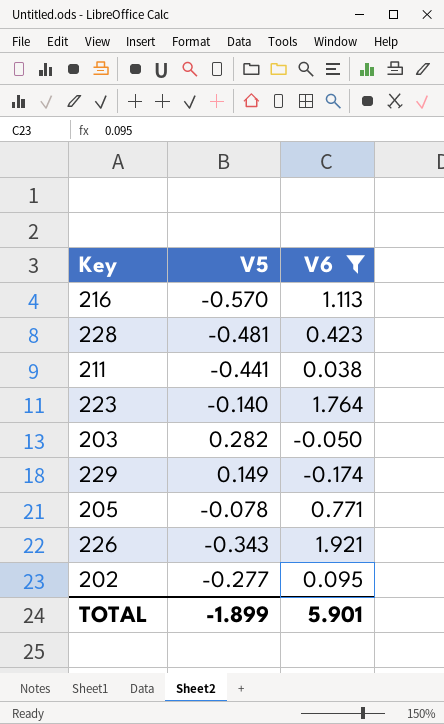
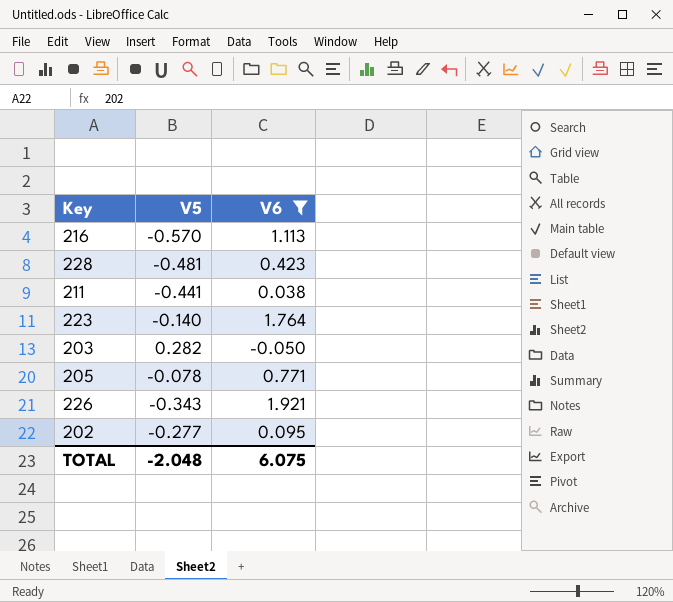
row 229: 0.149 | -0.174 -> none
TOTAL | V5: -1.899 -> -2.048
TOTAL | V6: 5.901 -> 6.075

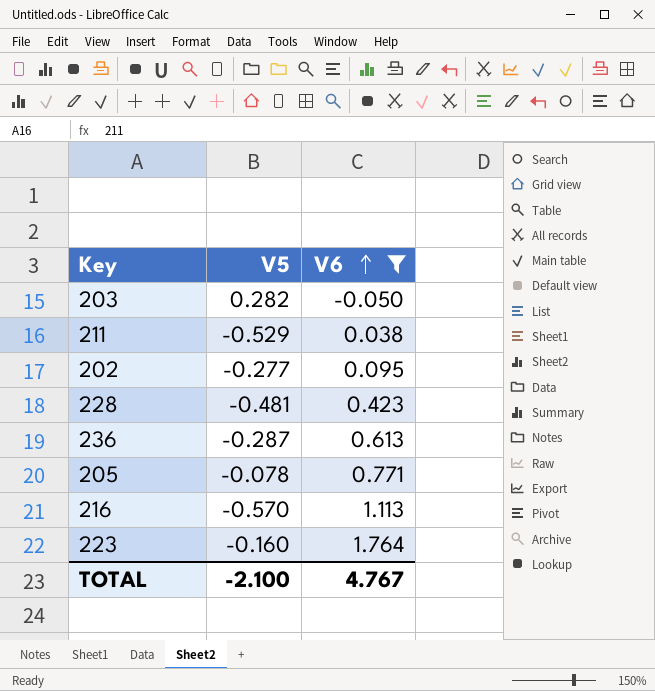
row order: none -> V6 ascending
row 226: -0.343 | 1.921 -> none
211 | V5: -0.441 -> -0.529
row 236: none -> -0.287 | 0.613
223 | V5: -0.140 -> -0.160
TOTAL | V5: -2.048 -> -2.100
TOTAL | V6: 6.075 -> 4.767

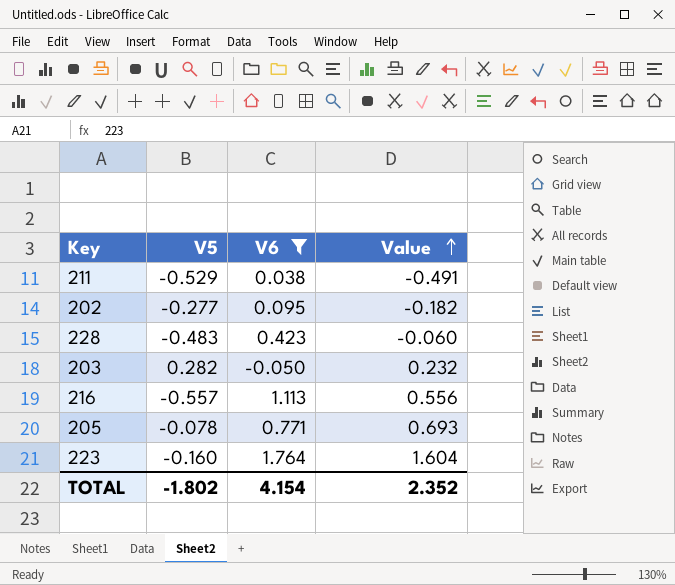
row order: V6 ascending -> Value ascending
column Value | formula: none -> [V5] + [V6]
row 236: -0.287 | 0.613 -> none
228 | V5: -0.481 -> -0.483
216 | V5: -0.570 -> -0.557
TOTAL | V5: -2.100 -> -1.802
TOTAL | V6: 4.767 -> 4.154

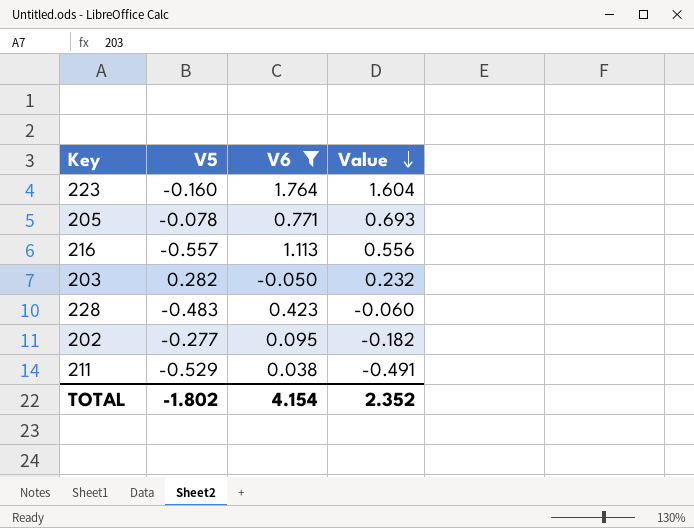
row order: Value ascending -> Value descending

